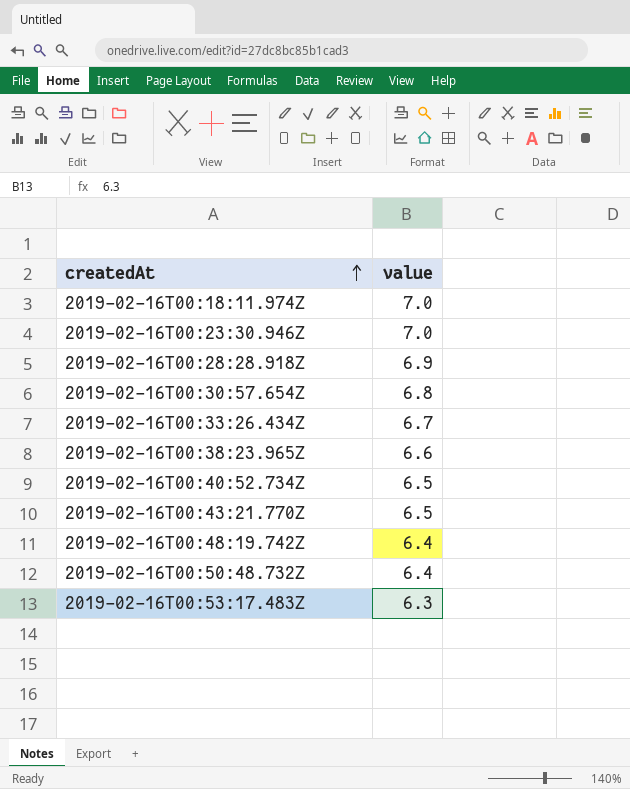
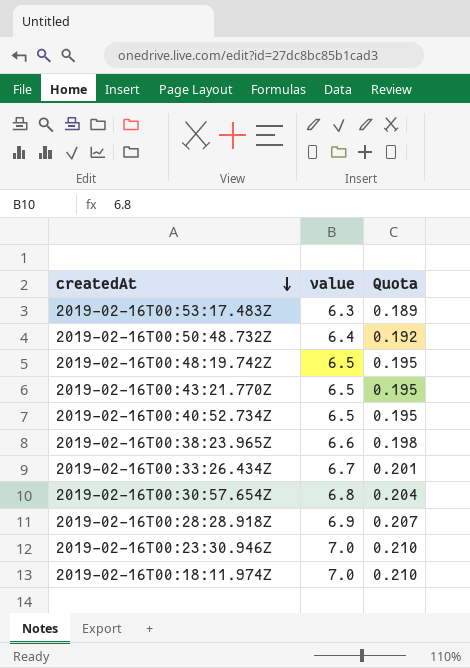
row order: createdAt ascending -> createdAt descending
column Quota | formula: none -> [value] * 0.03
2019-02-16T00:48:19.742Z | value: 6.4 -> 6.5

